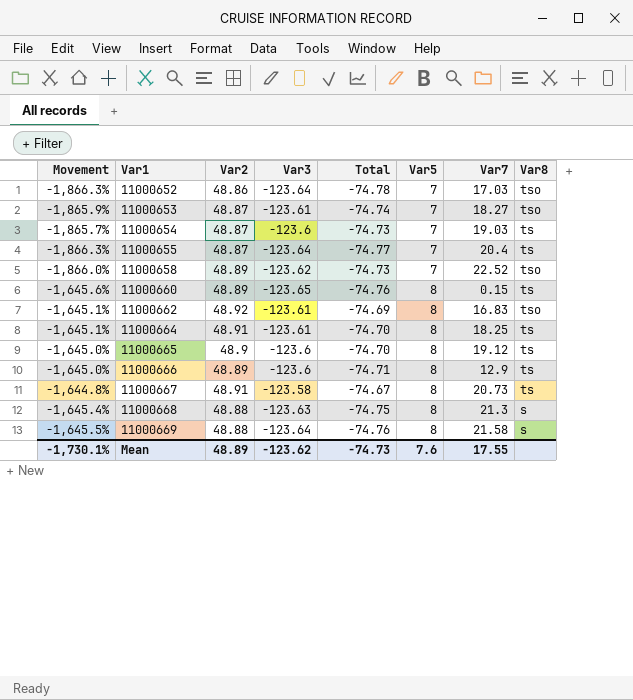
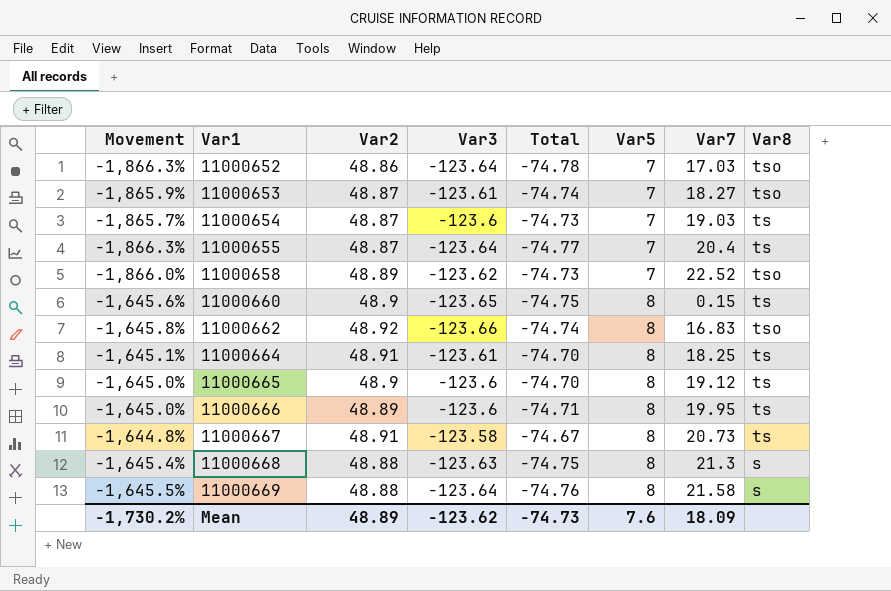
11000660 | Var2: 48.89 -> 48.9
11000660 | Total: -74.76 -> -74.75
11000662 | Movement: -1,645.1% -> -1,645.8%
11000662 | Var3: -123.61 -> -123.66
11000662 | Total: -74.69 -> -74.74
11000666 | Var7: 12.9 -> 19.95
Mean | Movement: -1,730.1% -> -1,730.2%
Mean | Var7: 17.55 -> 18.09

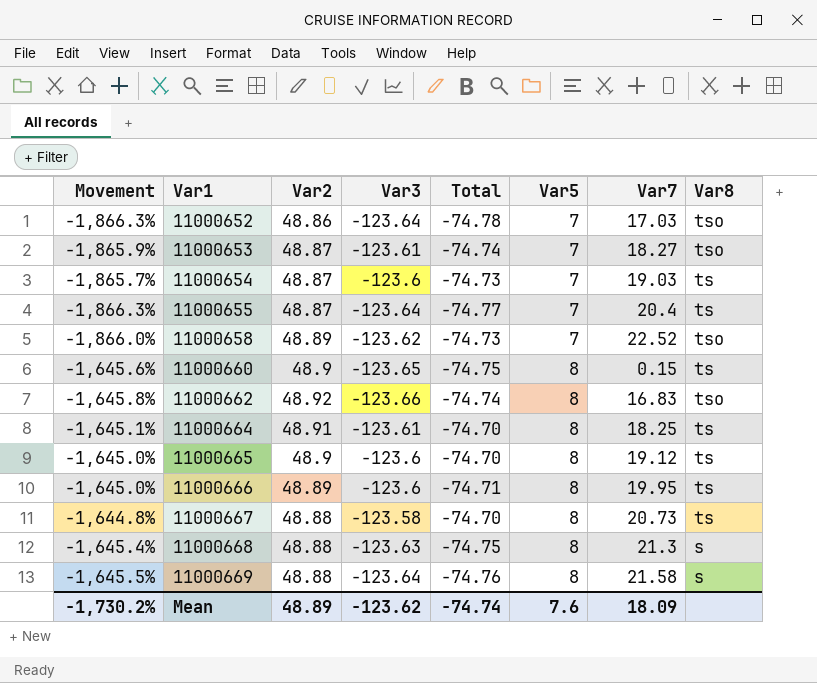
11000667 | Var2: 48.91 -> 48.88
11000667 | Total: -74.67 -> -74.70
Mean | Total: -74.73 -> -74.74

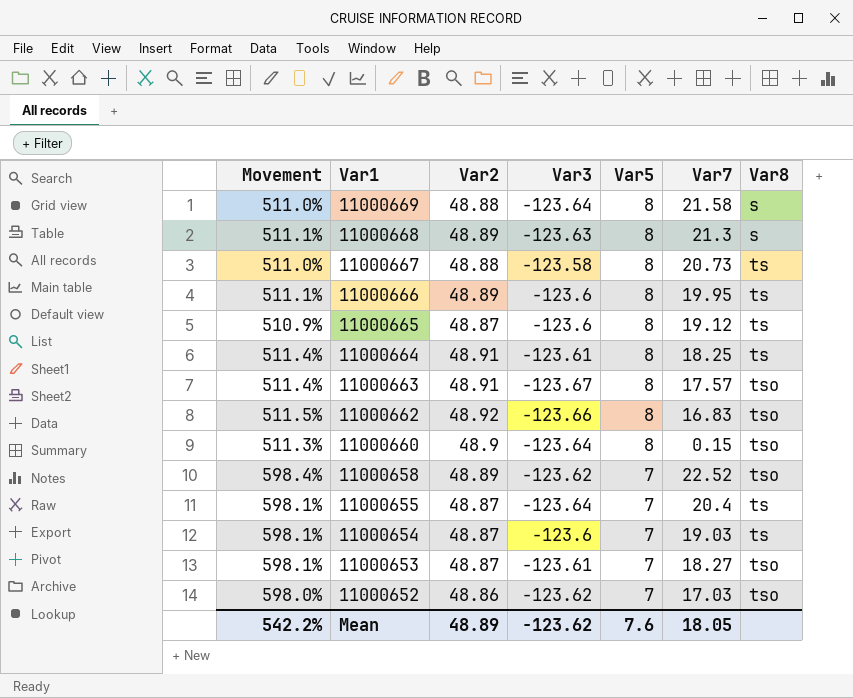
row order: Var1 ascending -> Var1 descending
column Total | formula: [Var2] + [Var3] -> none
column Movement | formula: ([Var3] - [Var5]) / [Var5] -> ([Var2] - [Var5]) / [Var5]
11000668 | Var2: 48.88 -> 48.89
11000665 | Var2: 48.9 -> 48.87
row 11000663: none -> 511.4% | 48.91 | -123.67 | 8 | 17.57 | tso
11000660 | Var3: -123.65 -> -123.64
11000660 | Var8: ts -> tso
11000652 | Var3: -123.64 -> -123.62
Mean | Movement: -1,730.2% -> 542.2%
Mean | Var7: 18.09 -> 18.05

